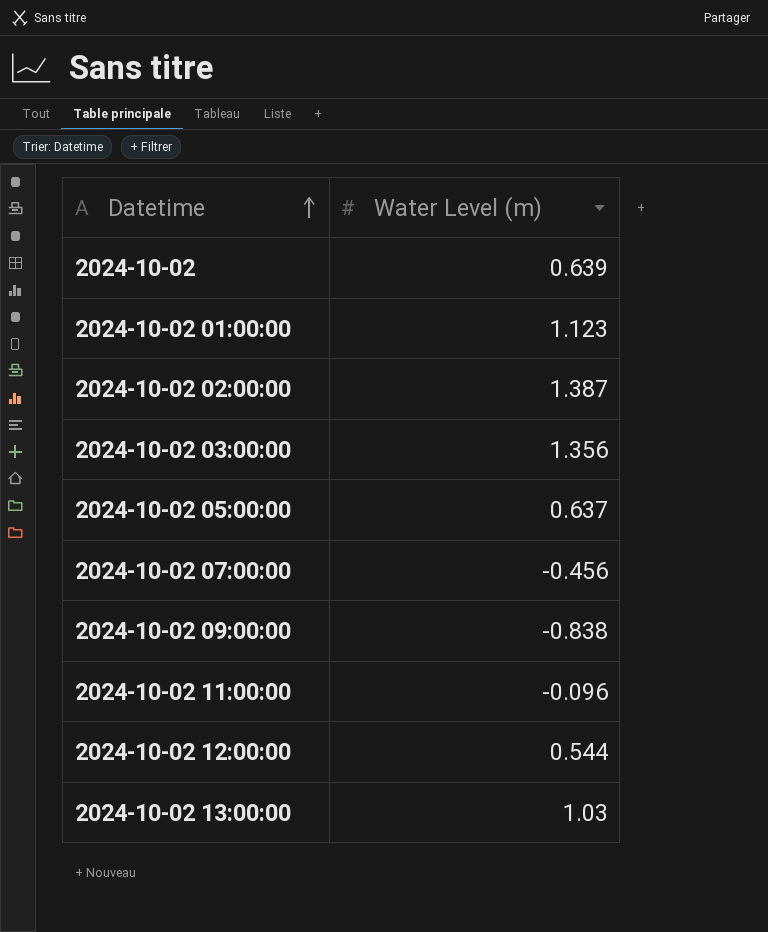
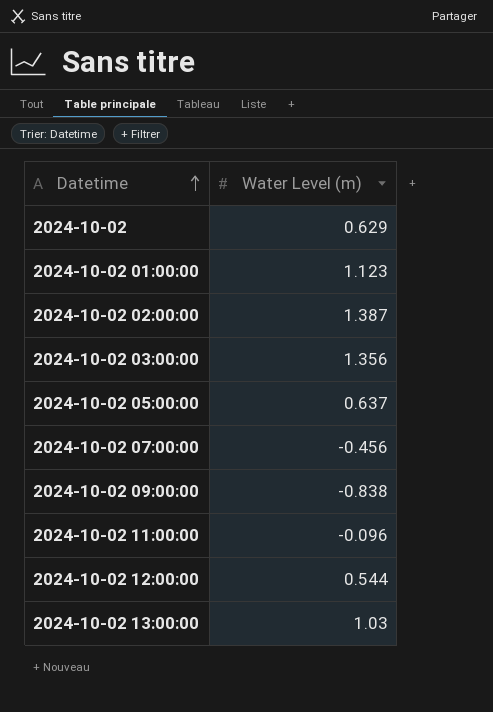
2024-10-02 | Water Level (m): 0.639 -> 0.629

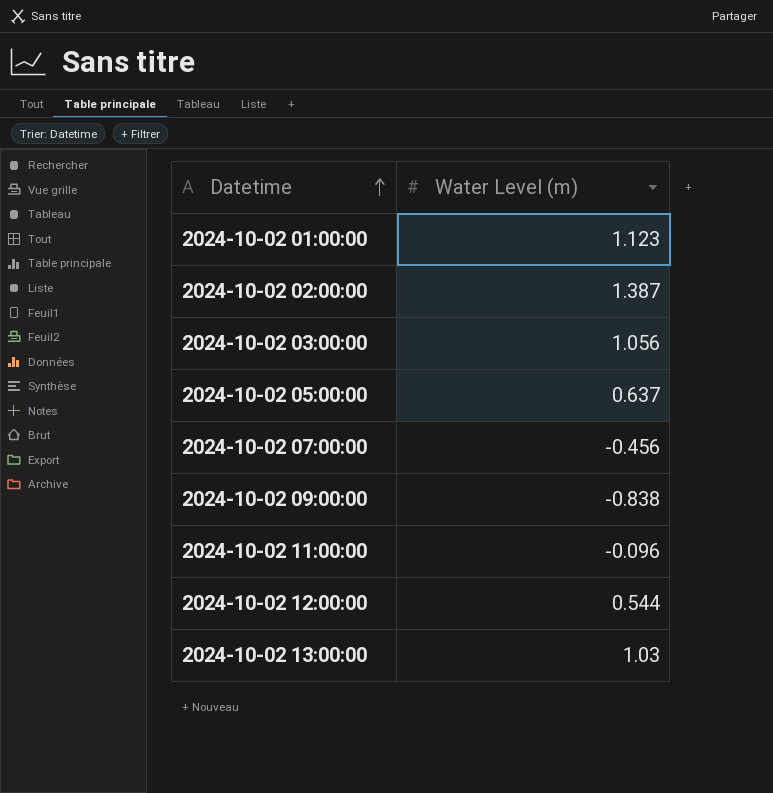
row 2024-10-02: 0.629 -> none
2024-10-02 03:00:00 | Water Level (m): 1.356 -> 1.056

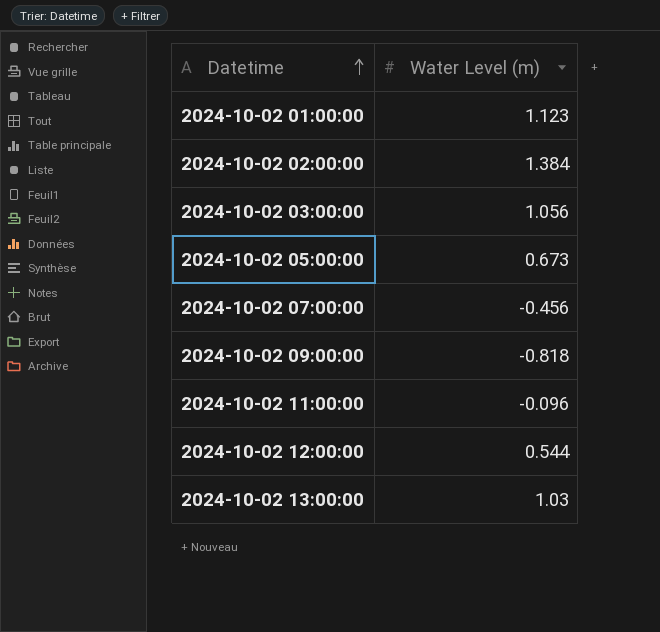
2024-10-02 02:00:00 | Water Level (m): 1.387 -> 1.384
2024-10-02 05:00:00 | Water Level (m): 0.637 -> 0.673
2024-10-02 09:00:00 | Water Level (m): -0.838 -> -0.818

